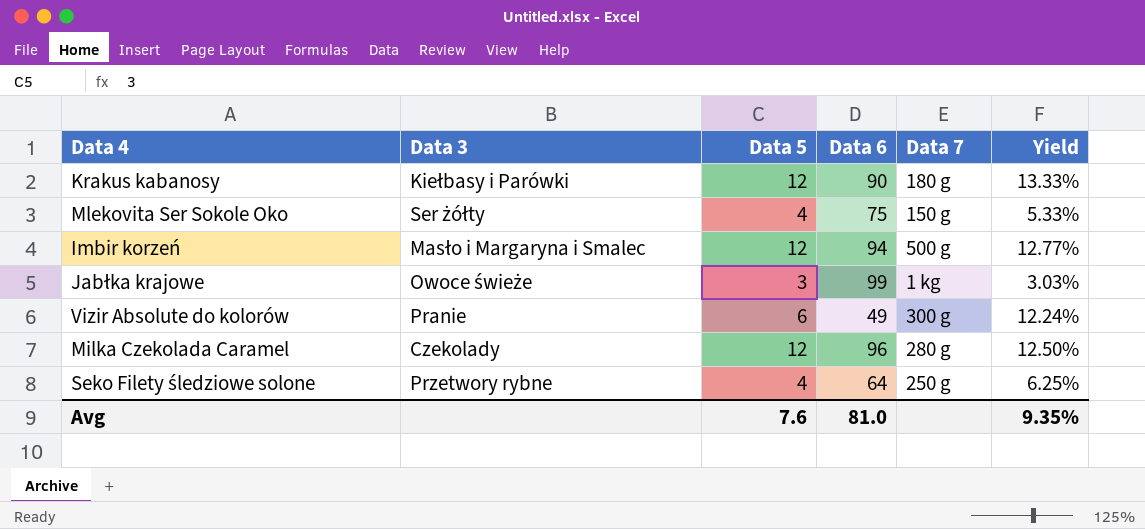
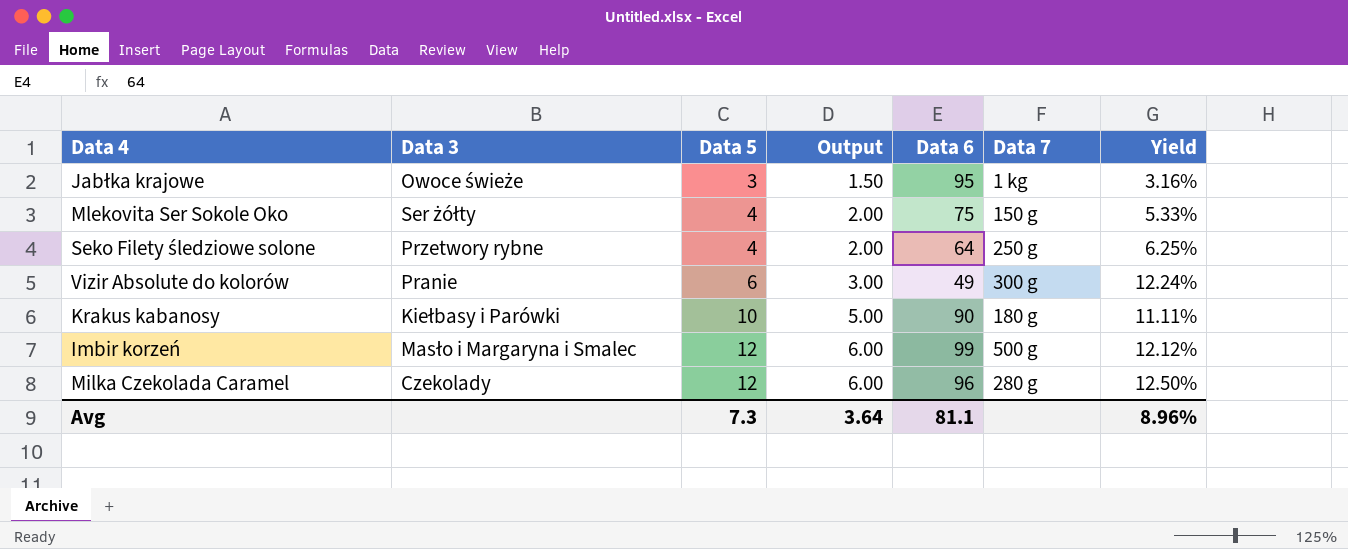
row order: none -> Data 5 ascending
column Output | formula: none -> [Data 5] * 0.5
Jabłka krajowe | Data 6: 99 -> 95
Jabłka krajowe | Yield: 3.03% -> 3.16%
Krakus kabanosy | Data 5: 12 -> 10
Krakus kabanosy | Yield: 13.33% -> 11.11%
Imbir korzeń | Data 6: 94 -> 99
Imbir korzeń | Yield: 12.77% -> 12.12%
Avg | Data 5: 7.6 -> 7.3
Avg | Data 6: 81.0 -> 81.1
Avg | Yield: 9.35% -> 8.96%

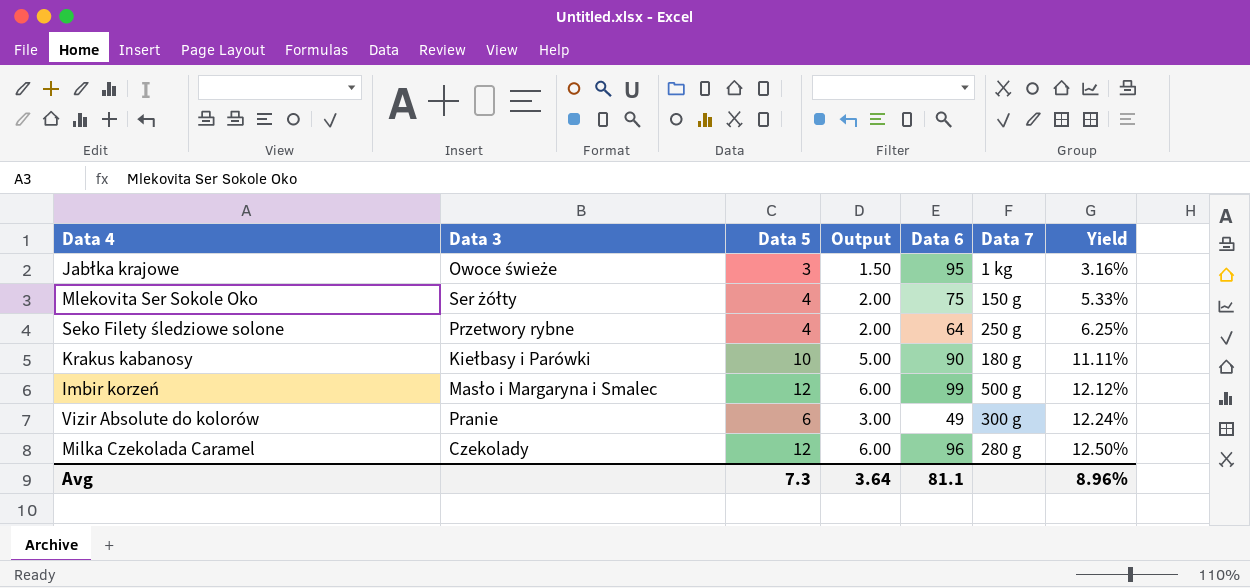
row order: Data 5 ascending -> Yield ascending

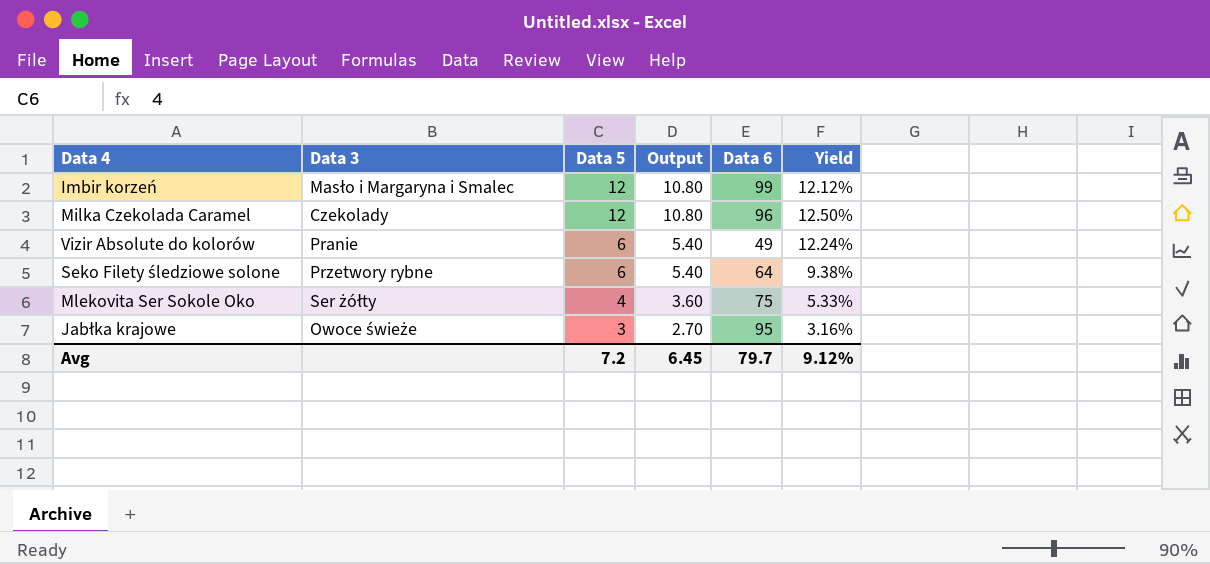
row order: Yield ascending -> Data 5 descending
column Data 7 | position: 6 -> none
column Output | formula: [Data 5] * 0.5 -> [Data 5] * 0.9
row Krakus kabanosy: Kiełbasy i Parówki | 10 | 5.00 | 90 | 180 g | 11.11% -> none
Seko Filety śledziowe solone | Data 5: 4 -> 6
Seko Filety śledziowe solone | Yield: 6.25% -> 9.38%
Avg | Data 5: 7.3 -> 7.2
Avg | Output: 3.64 -> 6.45
Avg | Data 6: 81.1 -> 79.7
Avg | Yield: 8.96% -> 9.12%

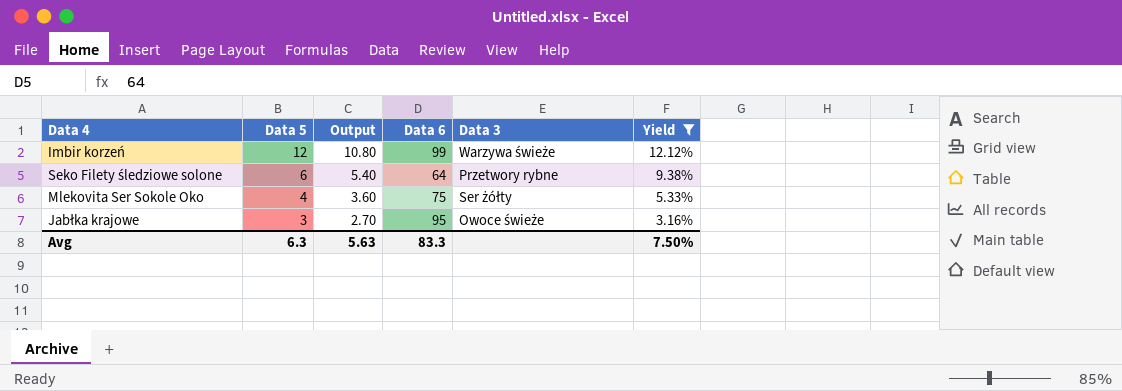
filter: none -> Yield <= 12.12%
column Data 3 | position: 2 -> 5
Imbir korzeń | Data 3: Masło i Margaryna i Smalec -> Warzywa świeże
Avg | Data 5: 7.2 -> 6.3
Avg | Output: 6.45 -> 5.63
Avg | Data 6: 79.7 -> 83.3
Avg | Yield: 9.12% -> 7.50%

